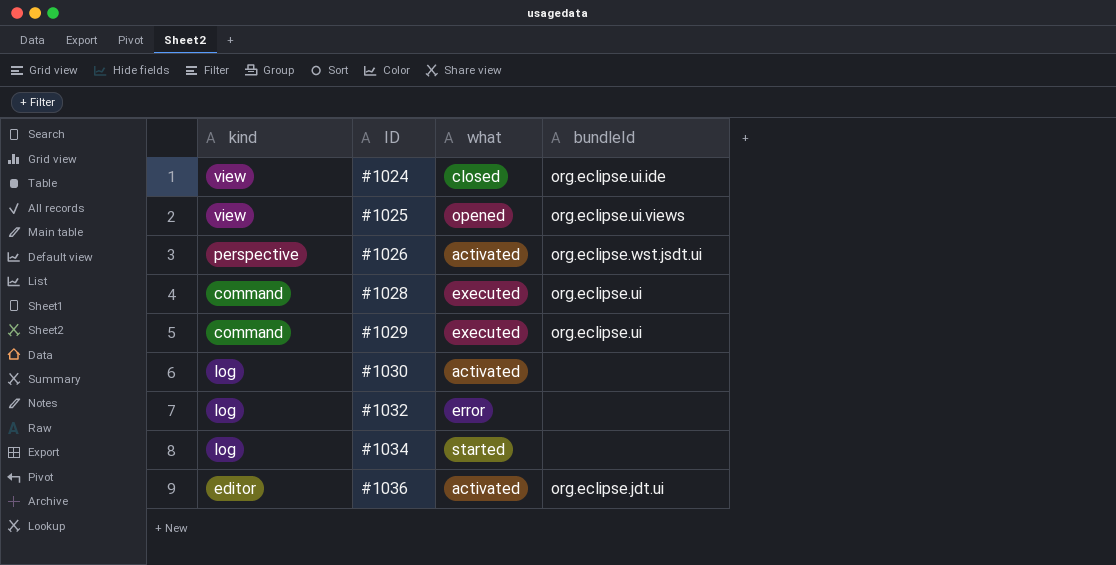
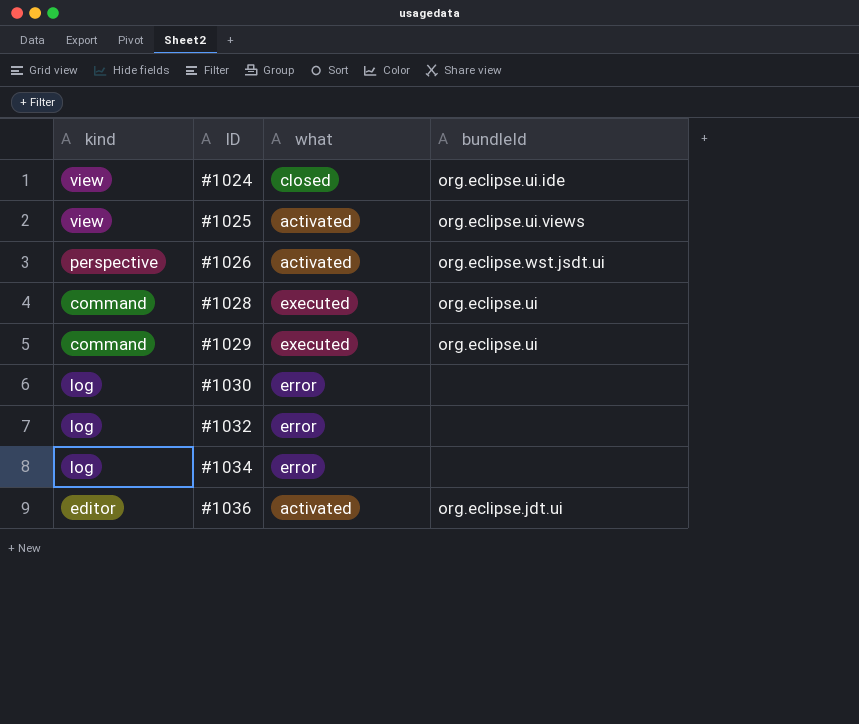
#1025 | what: opened -> activated
#1030 | what: activated -> error
#1034 | what: started -> error

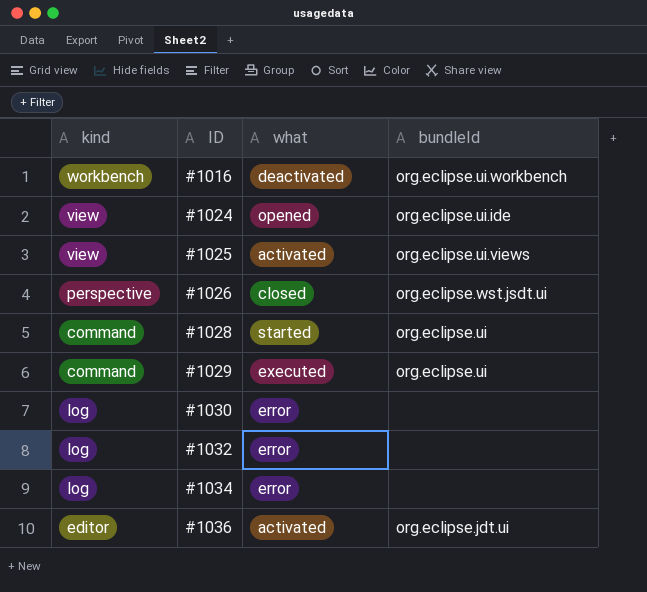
row #1016: none -> workbench | deactivated | org.eclipse.ui.workbench
#1024 | what: closed -> opened
#1026 | what: activated -> closed
#1028 | what: executed -> started

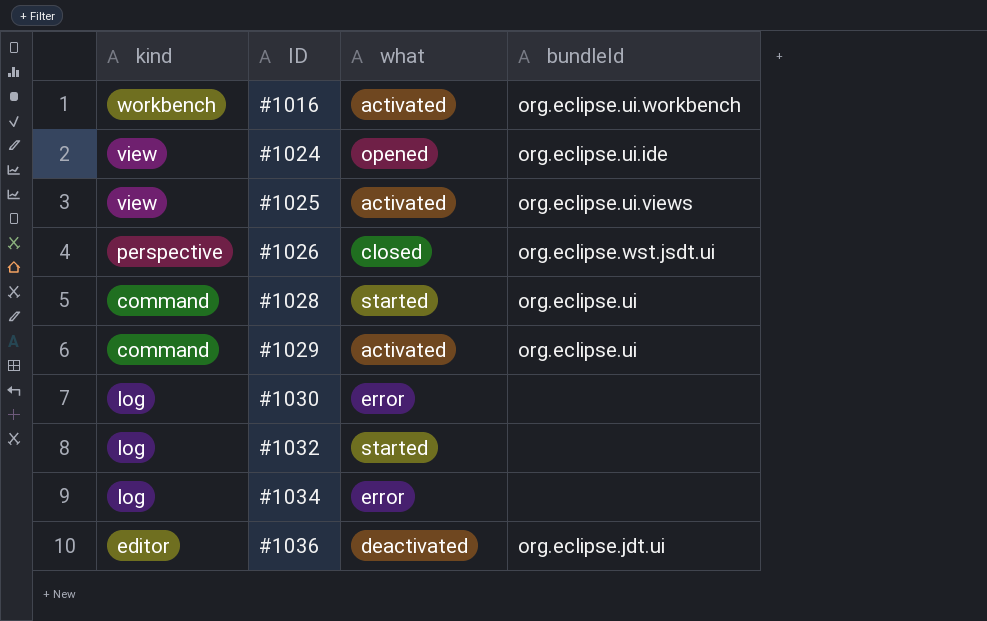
#1016 | what: deactivated -> activated
#1029 | what: executed -> activated
#1032 | what: error -> started
#1036 | what: activated -> deactivated

